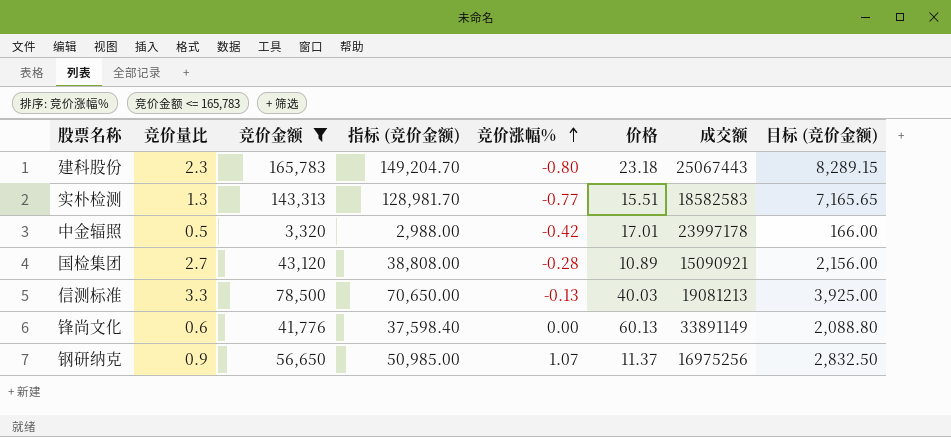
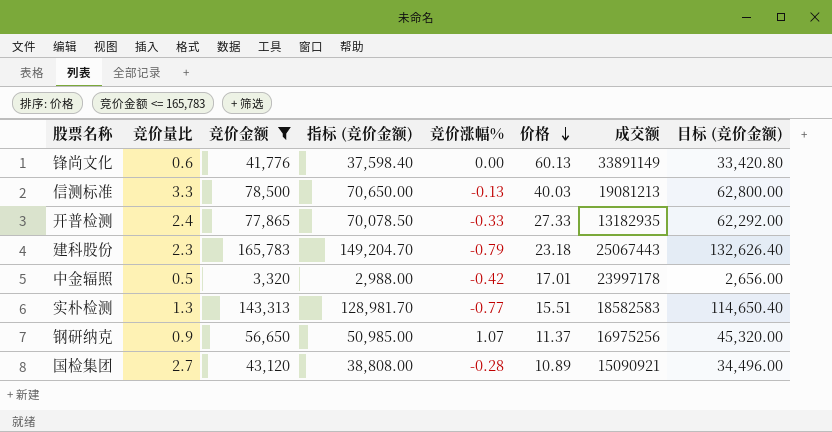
row order: 竞价涨幅% ascending -> 价格 descending
column 目标 (竞价金额) | formula: [竞价金额] * 0.05 -> [竞价金额] * 0.8
row 开普检测: none -> 2.4 | 77,865 | 70,078.50 | -0.33 | 27.33 | 13182935 | 62,292.00
建科股份 | 竞价涨幅%: -0.80 -> -0.79

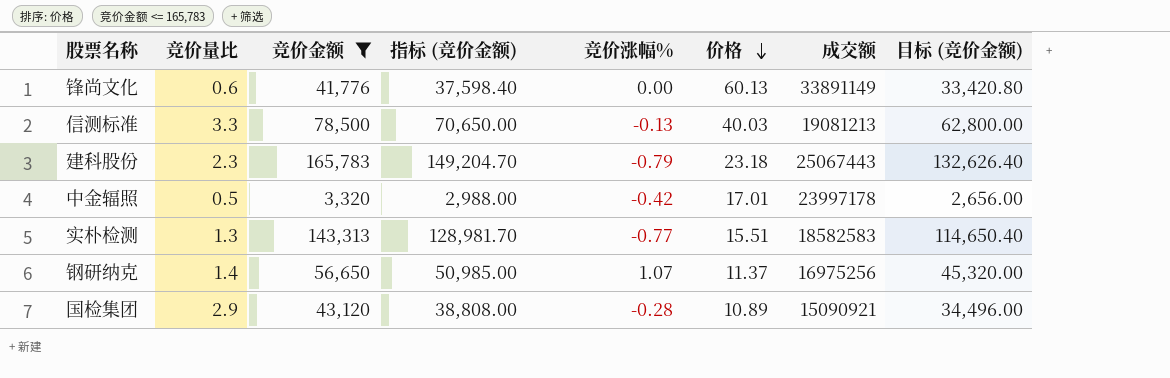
row 开普检测: 2.4 | 77,865 | 70,078.50 | -0.33 | 27.33 | 13182935 | 62,292.00 -> none
钢研纳克 | 竞价量比: 0.9 -> 1.4
国检集团 | 竞价量比: 2.7 -> 2.9

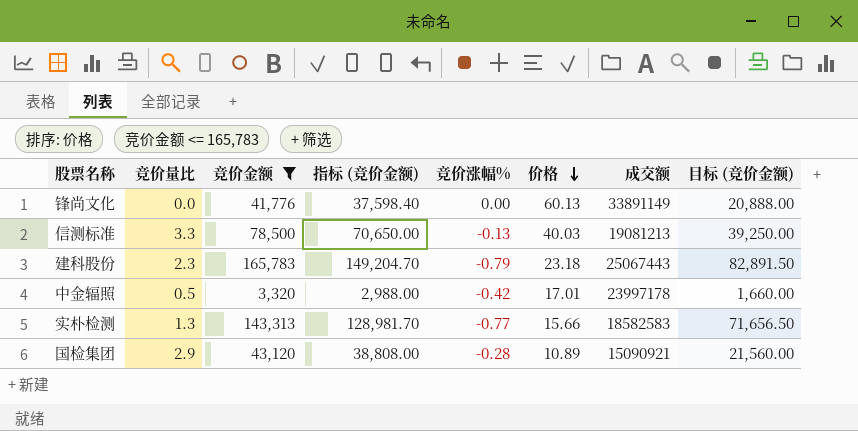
column 目标 (竞价金额) | formula: [竞价金额] * 0.8 -> [竞价金额] * 0.5
row 钢研纳克: 1.4 | 56,650 | 50,985.00 | 1.07 | 11.37 | 16975256 | 45,320.00 -> none
锋尚文化 | 竞价量比: 0.6 -> 0.0
实朴检测 | 价格: 15.51 -> 15.66

